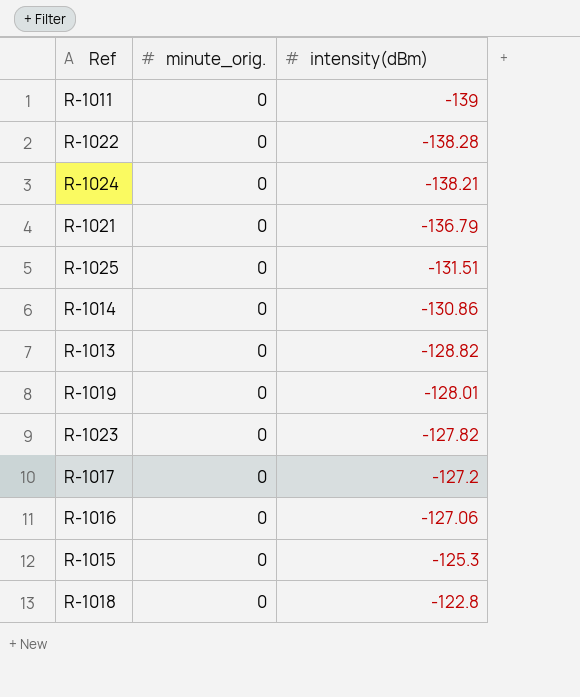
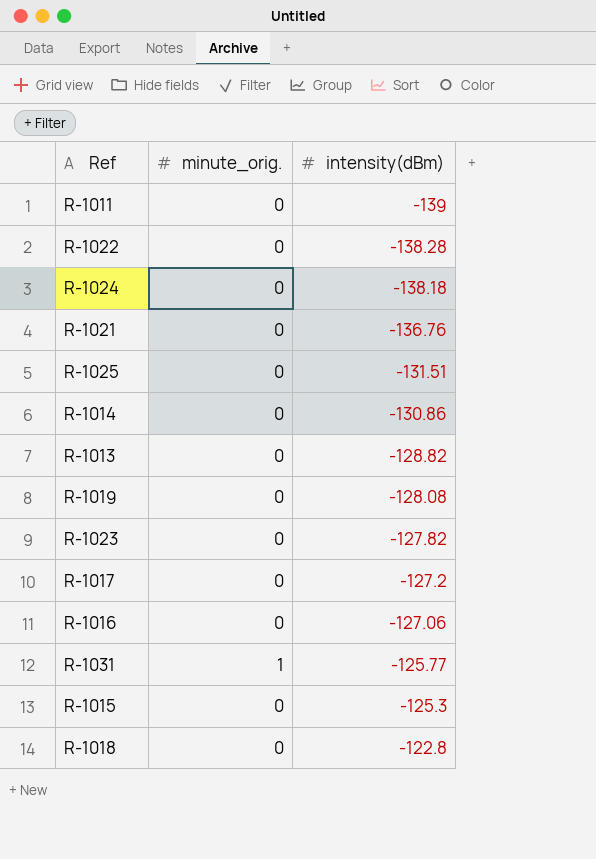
R-1024 | intensity(dBm): -138.21 -> -138.18
R-1021 | intensity(dBm): -136.79 -> -136.76
R-1019 | intensity(dBm): -128.01 -> -128.08
row R-1031: none -> 1 | -125.77

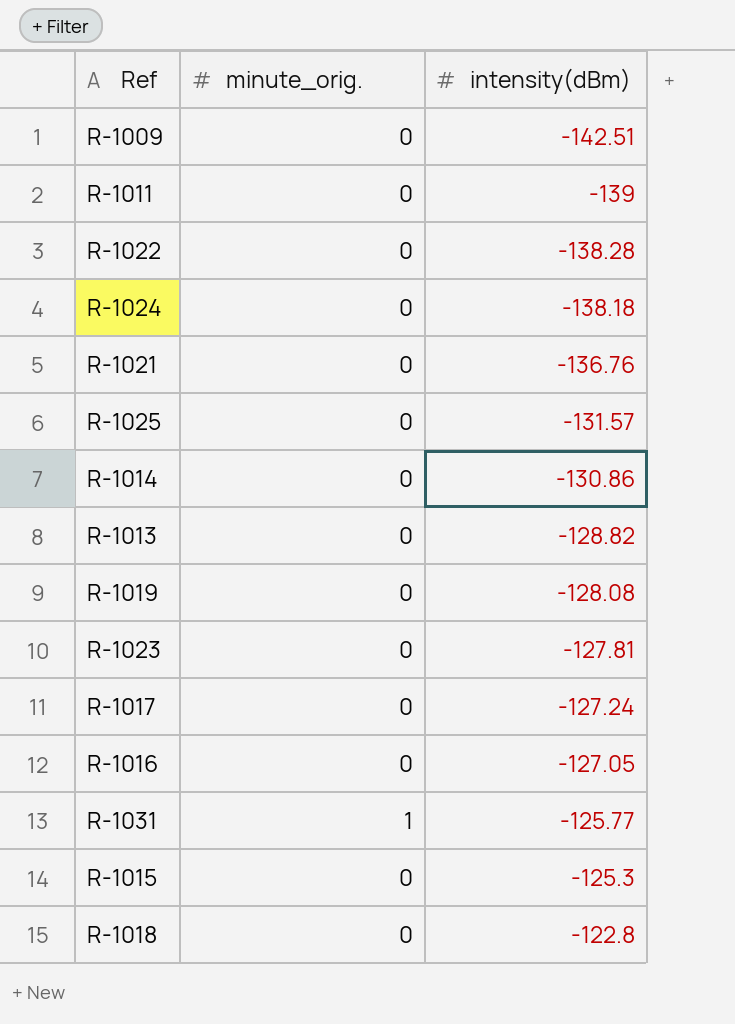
row R-1009: none -> 0 | -142.51
R-1025 | intensity(dBm): -131.51 -> -131.57
R-1023 | intensity(dBm): -127.82 -> -127.81
R-1017 | intensity(dBm): -127.2 -> -127.24
R-1016 | intensity(dBm): -127.06 -> -127.05

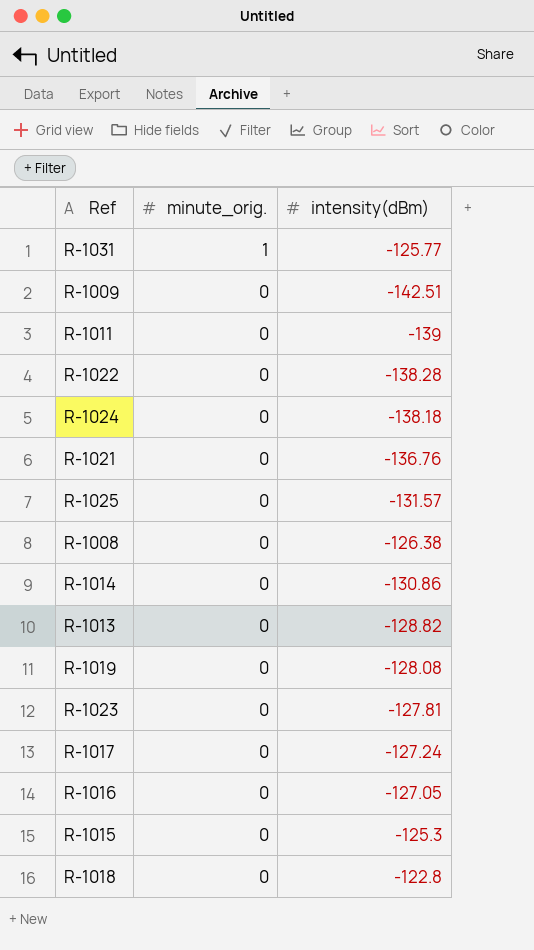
row order: intensity(dBm) ascending -> minute_orig. descending
row R-1008: none -> 0 | -126.38

